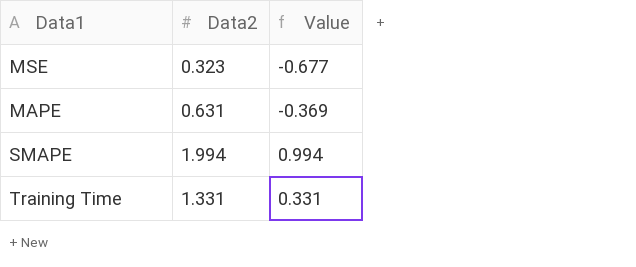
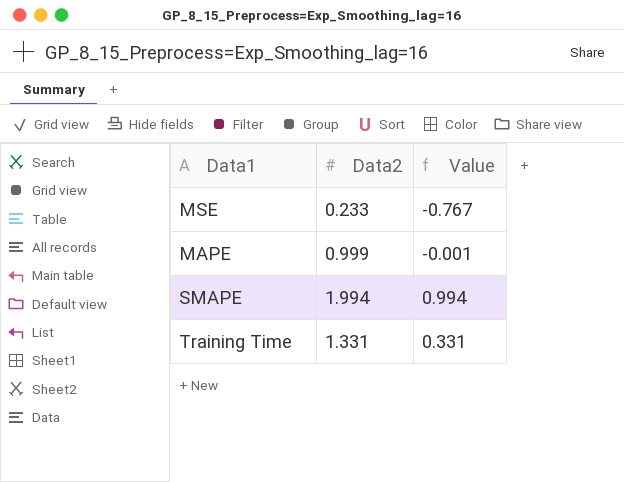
MSE | Data2: 0.323 -> 0.233
MSE | Value: -0.677 -> -0.767
MAPE | Data2: 0.631 -> 0.999
MAPE | Value: -0.369 -> -0.001

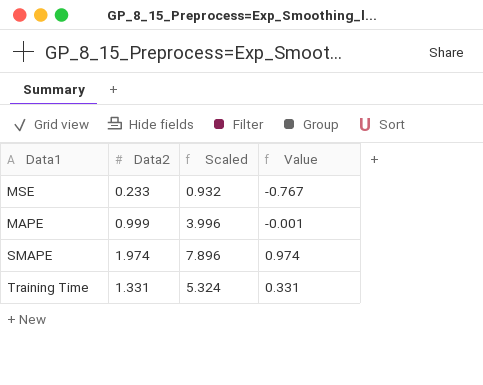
column Scaled | formula: none -> [Data2] * 4
SMAPE | Data2: 1.994 -> 1.974
SMAPE | Value: 0.994 -> 0.974

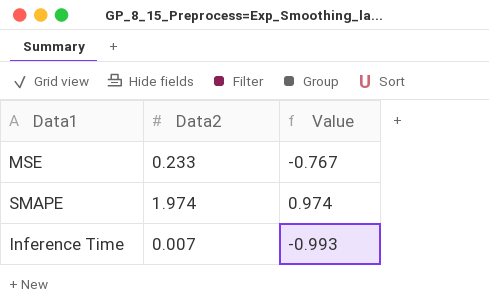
column Scaled | formula: [Data2] * 4 -> none
row MAPE: 0.999 | 3.996 | -0.001 -> none
row Training Time: 1.331 | 5.324 | 0.331 -> none
row Inference Time: none -> 0.007 | -0.993

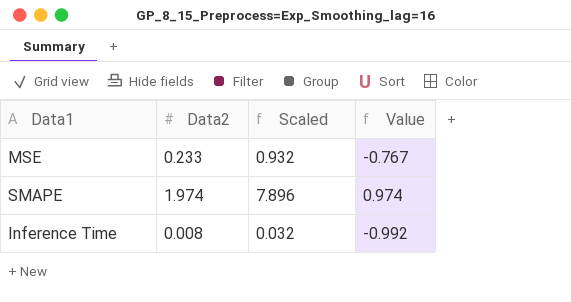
column Scaled | formula: none -> [Data2] * 4
Inference Time | Data2: 0.007 -> 0.008
Inference Time | Value: -0.993 -> -0.992

